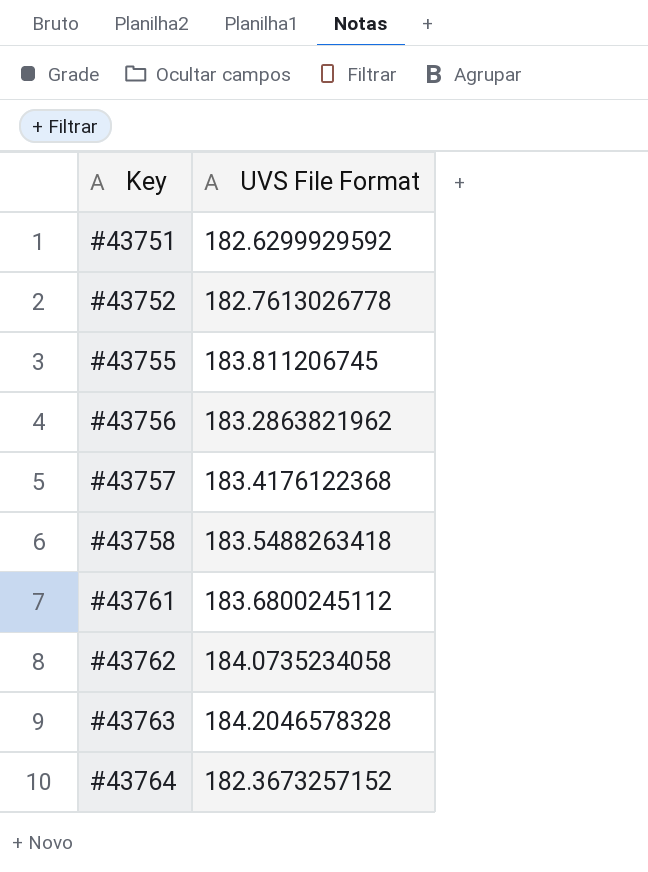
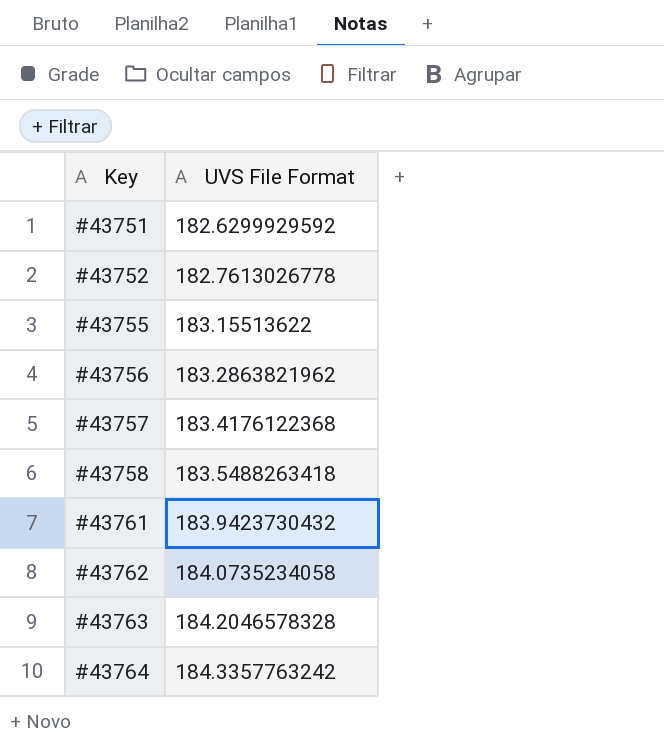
#43755 | UVS File Format: 183.811206745 -> 183.15513622
#43761 | UVS File Format: 183.6800245112 -> 183.9423730432
#43764 | UVS File Format: 182.3673257152 -> 184.3357763242

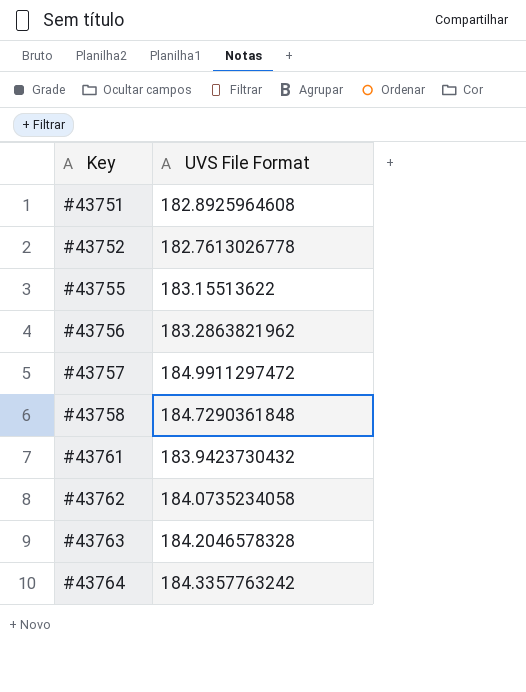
#43751 | UVS File Format: 182.6299929592 -> 182.8925964608
#43757 | UVS File Format: 183.4176122368 -> 184.9911297472
#43758 | UVS File Format: 183.5488263418 -> 184.7290361848

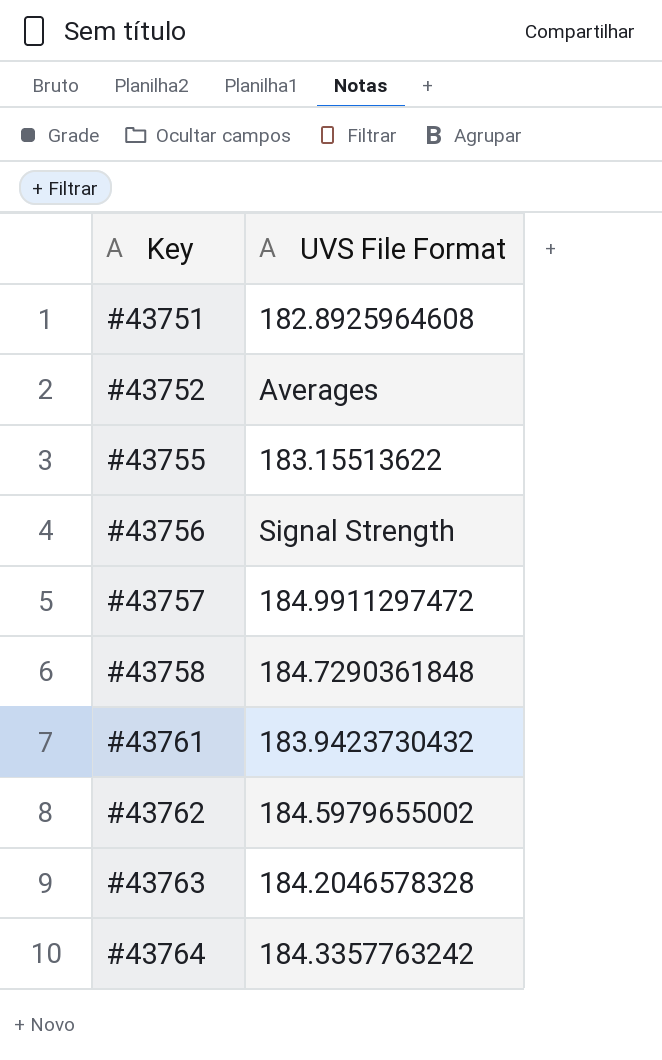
#43752 | UVS File Format: 182.7613026778 -> Averages
#43756 | UVS File Format: 183.2863821962 -> Signal Strength
#43762 | UVS File Format: 184.0735234058 -> 184.5979655002

